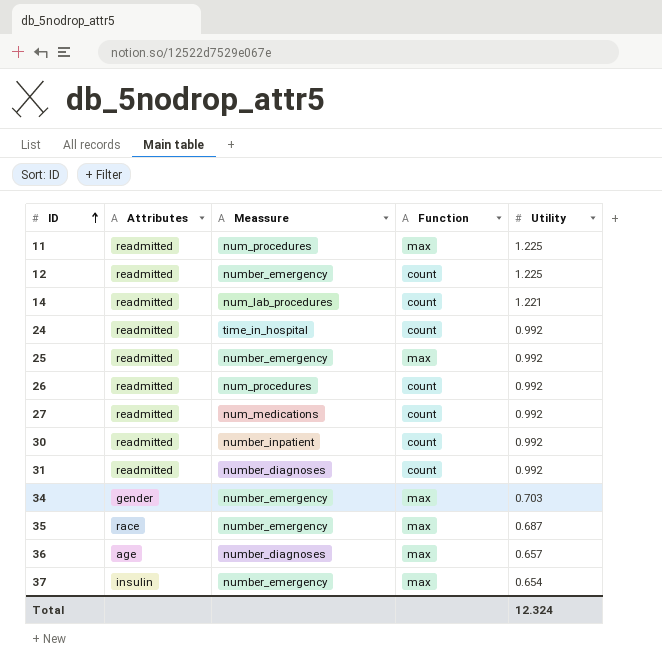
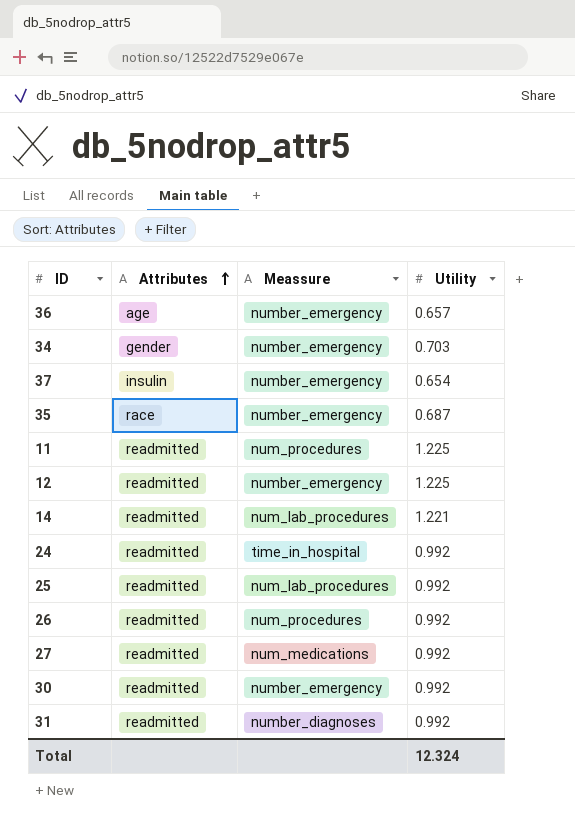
row order: ID ascending -> Attributes ascending
column Function | position: 4 -> none
36 | Meassure: number_diagnoses -> number_emergency
25 | Meassure: number_emergency -> num_lab_procedures
30 | Meassure: number_inpatient -> number_emergency

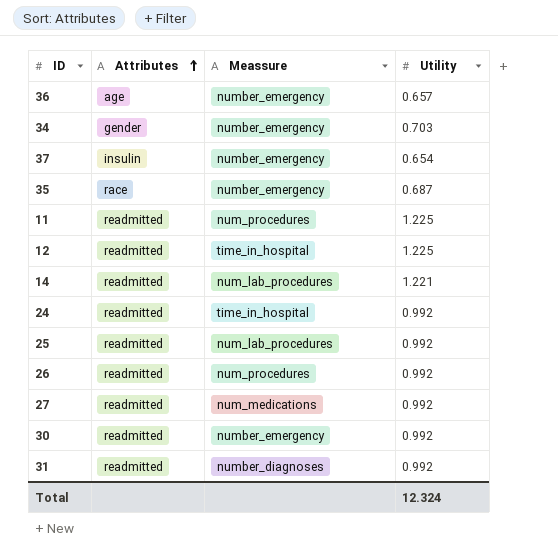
12 | Meassure: number_emergency -> time_in_hospital

